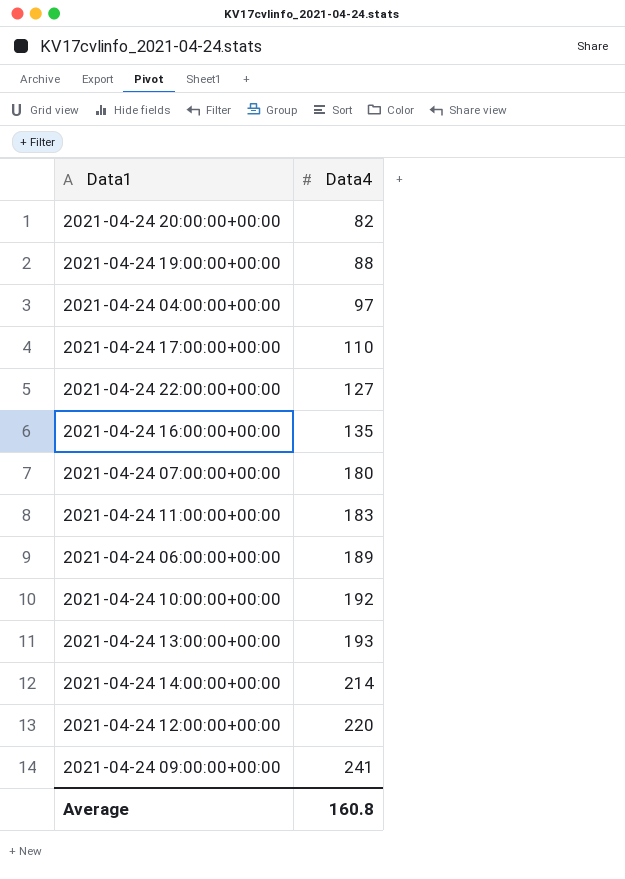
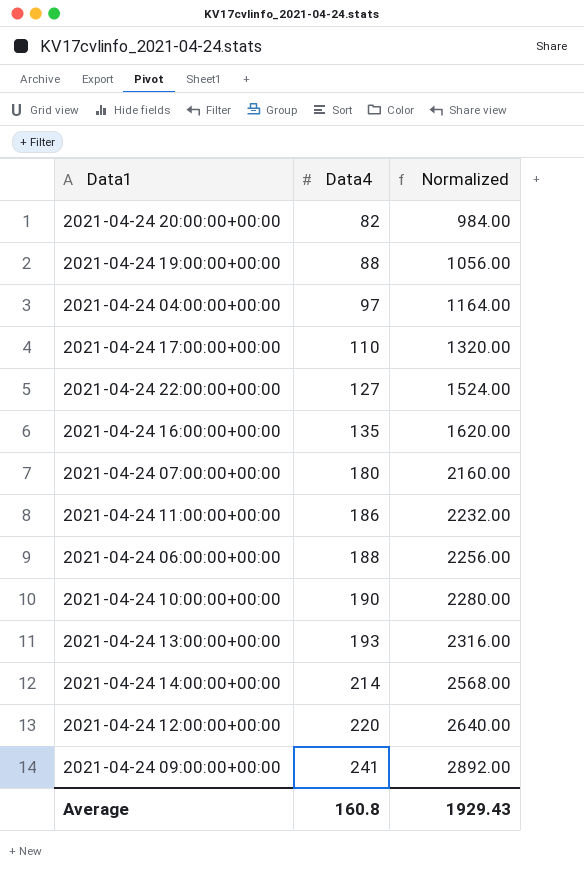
column Normalized | formula: none -> [Data4] * 12
2021-04-24 11:00:00+00:00 | Data4: 183 -> 186
2021-04-24 06:00:00+00:00 | Data4: 189 -> 188
2021-04-24 10:00:00+00:00 | Data4: 192 -> 190

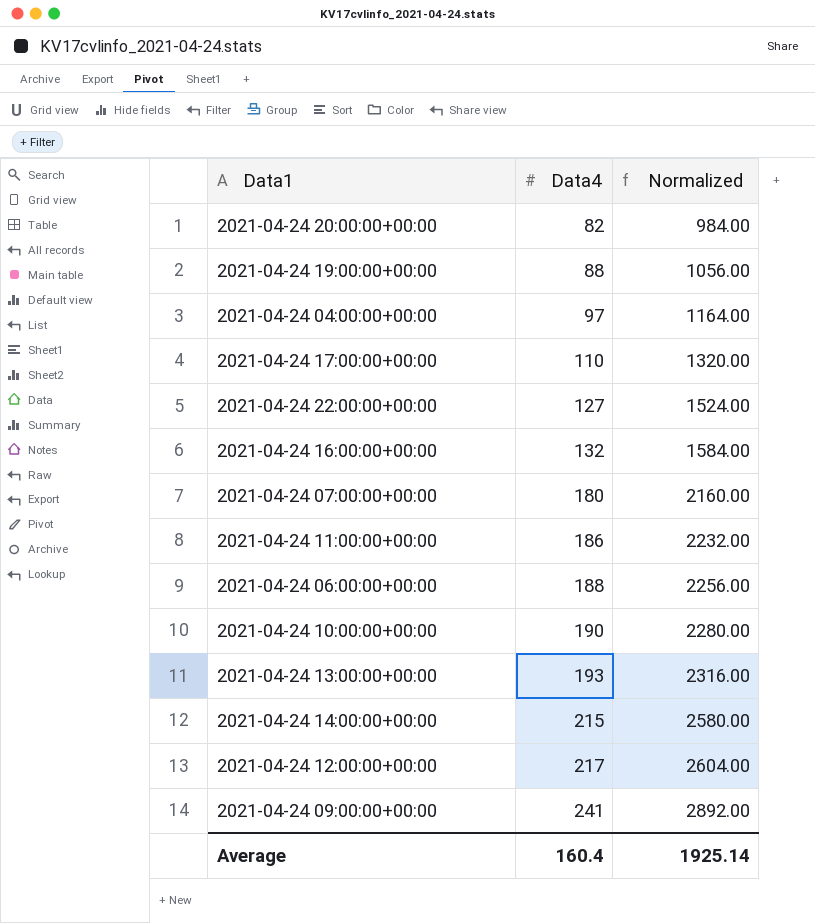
2021-04-24 16:00:00+00:00 | Data4: 135 -> 132
2021-04-24 16:00:00+00:00 | Normalized: 1620.00 -> 1584.00
2021-04-24 14:00:00+00:00 | Data4: 214 -> 215
2021-04-24 14:00:00+00:00 | Normalized: 2568.00 -> 2580.00
2021-04-24 12:00:00+00:00 | Data4: 220 -> 217
2021-04-24 12:00:00+00:00 | Normalized: 2640.00 -> 2604.00
Average | Data4: 160.8 -> 160.4
Average | Normalized: 1929.43 -> 1925.14

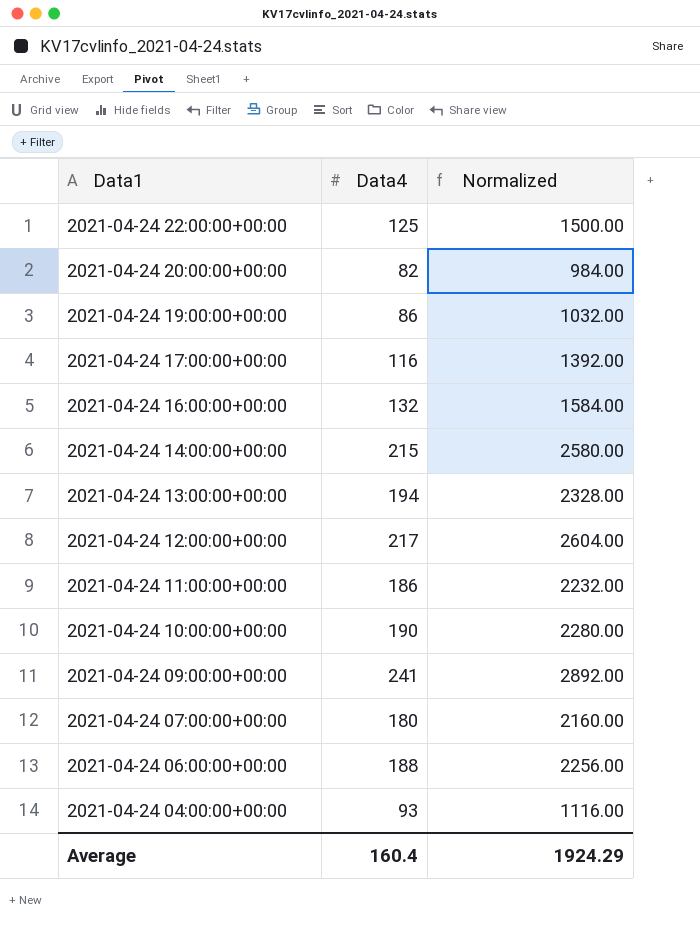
row order: Data4 ascending -> Data1 descending
2021-04-24 22:00:00+00:00 | Data4: 127 -> 125
2021-04-24 22:00:00+00:00 | Normalized: 1524.00 -> 1500.00
2021-04-24 19:00:00+00:00 | Data4: 88 -> 86
2021-04-24 19:00:00+00:00 | Normalized: 1056.00 -> 1032.00
2021-04-24 17:00:00+00:00 | Data4: 110 -> 116
2021-04-24 17:00:00+00:00 | Normalized: 1320.00 -> 1392.00
2021-04-24 13:00:00+00:00 | Data4: 193 -> 194
2021-04-24 13:00:00+00:00 | Normalized: 2316.00 -> 2328.00
2021-04-24 04:00:00+00:00 | Data4: 97 -> 93
2021-04-24 04:00:00+00:00 | Normalized: 1164.00 -> 1116.00
Average | Normalized: 1925.14 -> 1924.29

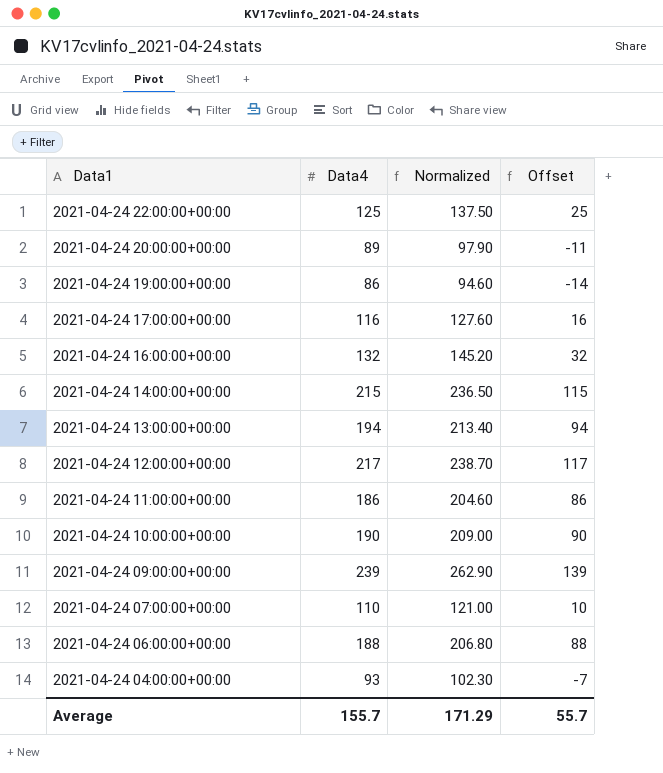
column Normalized | formula: [Data4] * 12 -> [Data4] * 1.1
column Offset | formula: none -> [Data4] - 100
2021-04-24 20:00:00+00:00 | Data4: 82 -> 89
2021-04-24 09:00:00+00:00 | Data4: 241 -> 239
2021-04-24 07:00:00+00:00 | Data4: 180 -> 110
Average | Data4: 160.4 -> 155.7
Average | Normalized: 1924.29 -> 171.29

